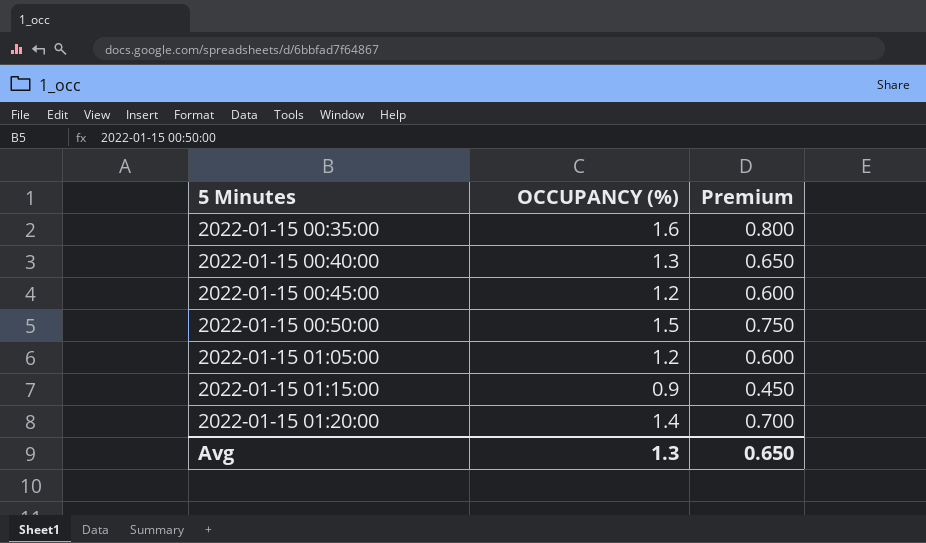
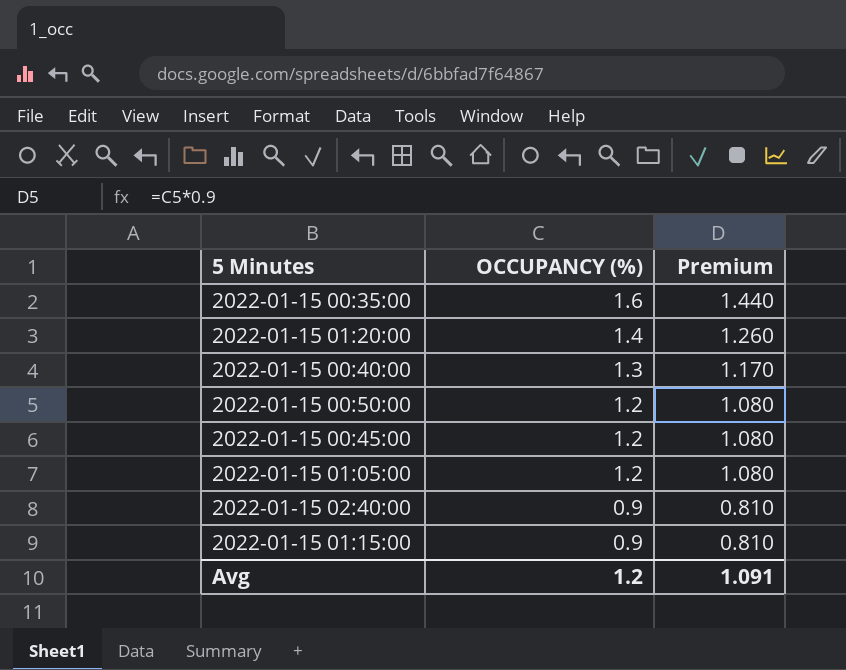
row order: 5 Minutes ascending -> OCCUPANCY (%) descending
column Premium | formula: [OCCUPANCY (%)] * 0.5 -> [OCCUPANCY (%)] * 0.9
2022-01-15 00:50:00 | OCCUPANCY (%): 1.5 -> 1.2
row 2022-01-15 02:40:00: none -> 0.9 | 0.810
Avg | OCCUPANCY (%): 1.3 -> 1.2
Avg | Premium: 0.650 -> 1.091

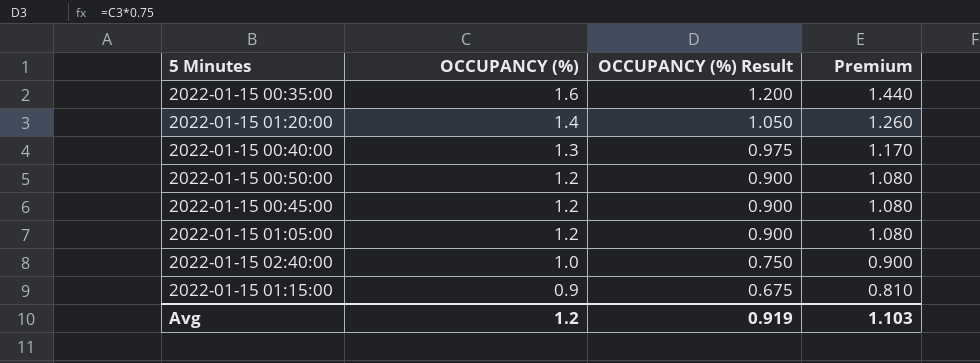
column OCCUPANCY (%) Result | formula: none -> [OCCUPANCY (%)] * 0.75
2022-01-15 02:40:00 | OCCUPANCY (%): 0.9 -> 1.0
2022-01-15 02:40:00 | Premium: 0.810 -> 0.900
Avg | Premium: 1.091 -> 1.103

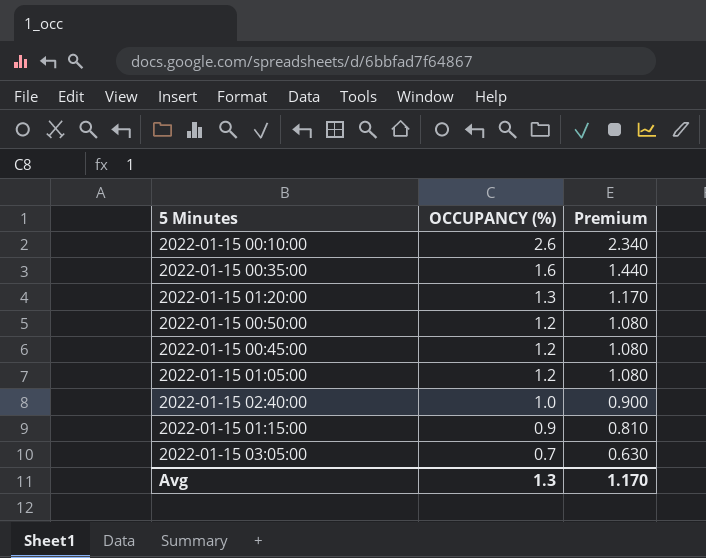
column OCCUPANCY (%) Result | formula: [OCCUPANCY (%)] * 0.75 -> none
row 2022-01-15 00:40:00: 1.3 | 0.975 | 1.170 -> none
row 2022-01-15 00:10:00: none -> 2.6 | 2.340
2022-01-15 01:20:00 | OCCUPANCY (%): 1.4 -> 1.3
2022-01-15 01:20:00 | Premium: 1.260 -> 1.170
row 2022-01-15 03:05:00: none -> 0.7 | 0.630
Avg | OCCUPANCY (%): 1.2 -> 1.3
Avg | Premium: 1.103 -> 1.170

